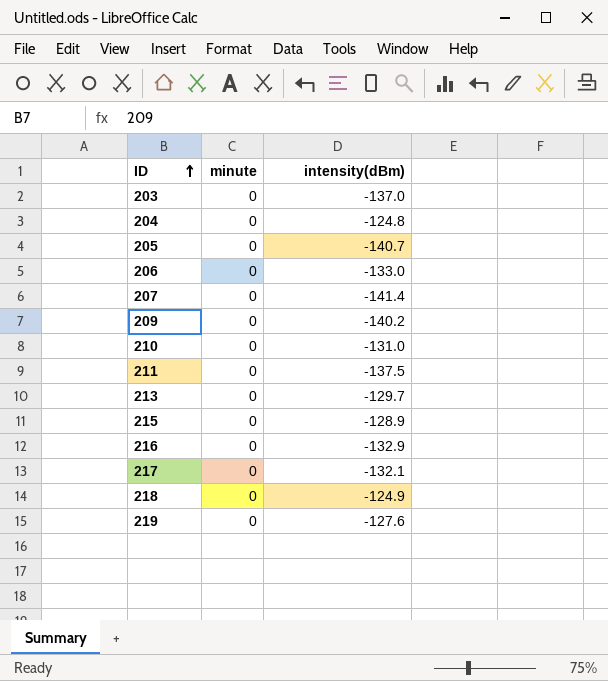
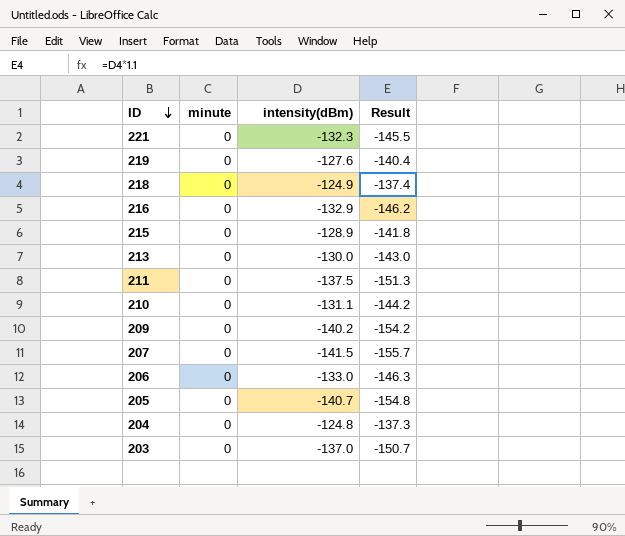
row order: ID ascending -> ID descending
column Result | formula: none -> [intensity(dBm)] * 1.1
row 217: 0 | -132.1 -> none
row 221: none -> 0 | -132.3 | -145.5
213 | intensity(dBm): -129.7 -> -130.0
210 | intensity(dBm): -131.0 -> -131.1
207 | intensity(dBm): -141.4 -> -141.5

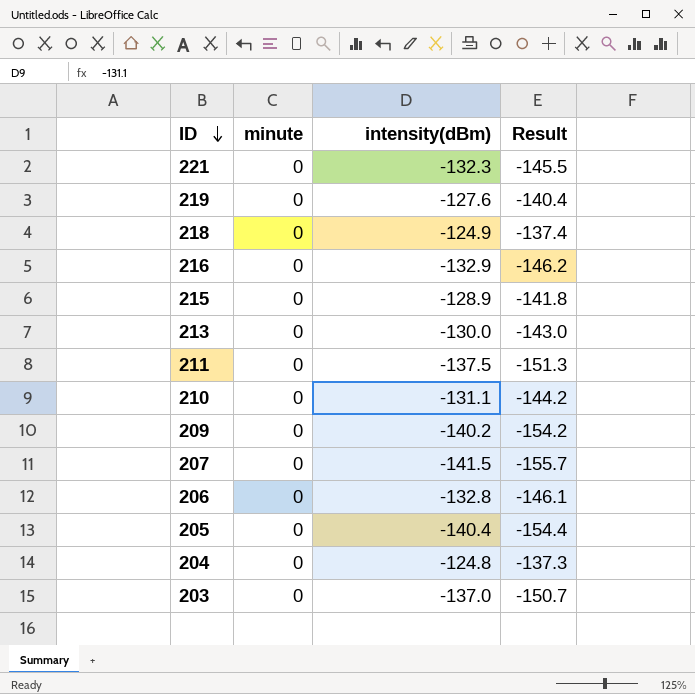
206 | intensity(dBm): -133.0 -> -132.8
206 | Result: -146.3 -> -146.1
205 | intensity(dBm): -140.7 -> -140.4
205 | Result: -154.8 -> -154.4

